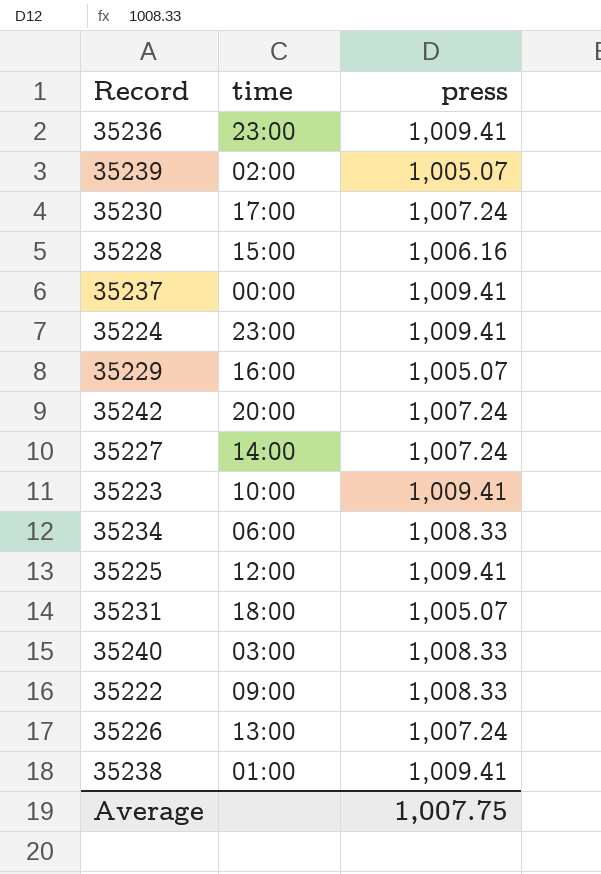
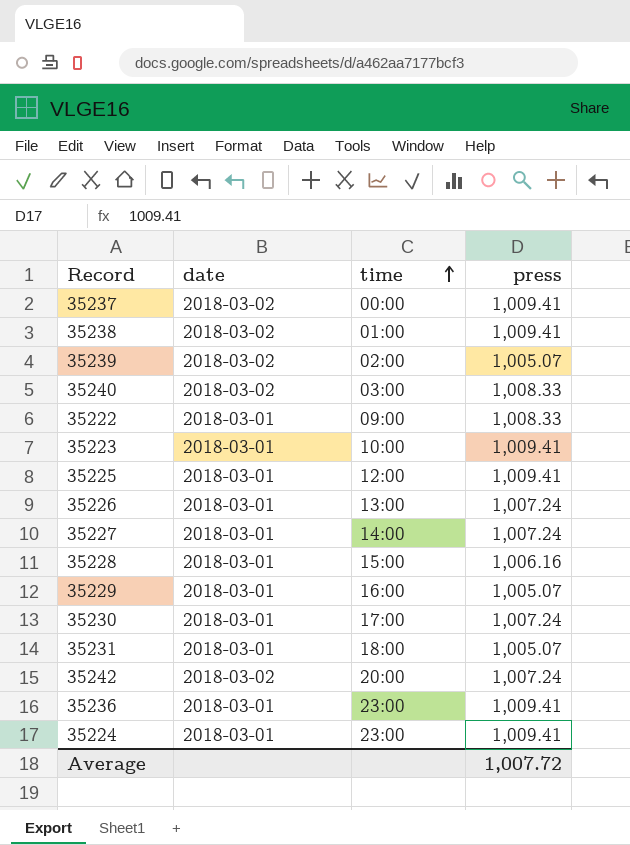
row order: none -> time ascending
column date | position: none -> 2
row 35234: 06:00 | 1,008.33 -> none
Average | press: 1,007.75 -> 1,007.72

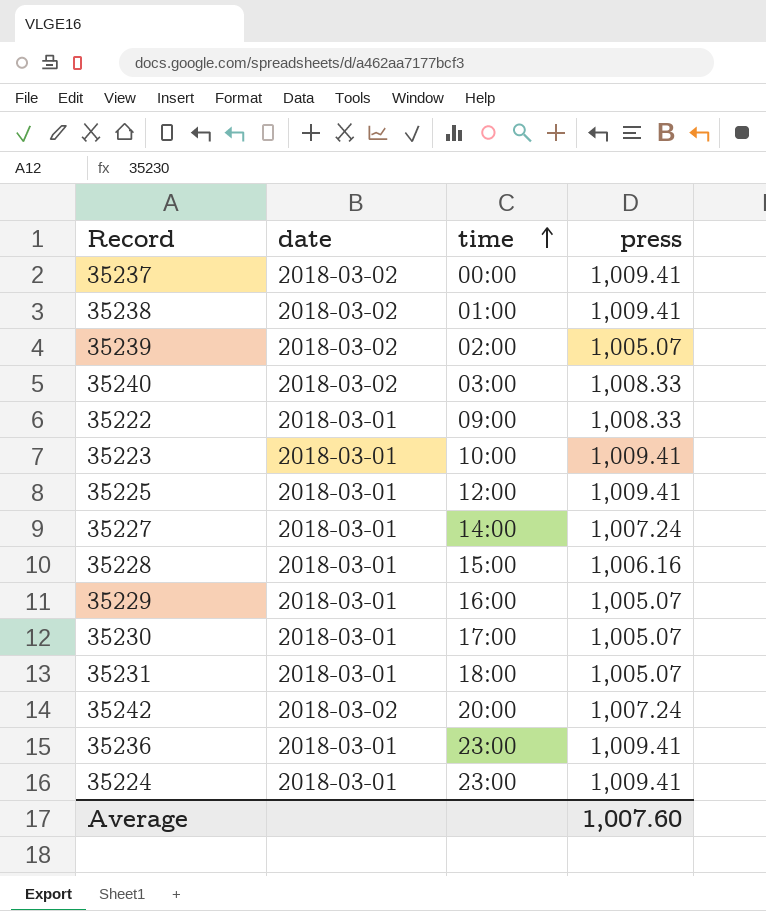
row 35226: 2018-03-01 | 13:00 | 1,007.24 -> none
35230 | press: 1,007.24 -> 1,005.07
Average | press: 1,007.72 -> 1,007.60

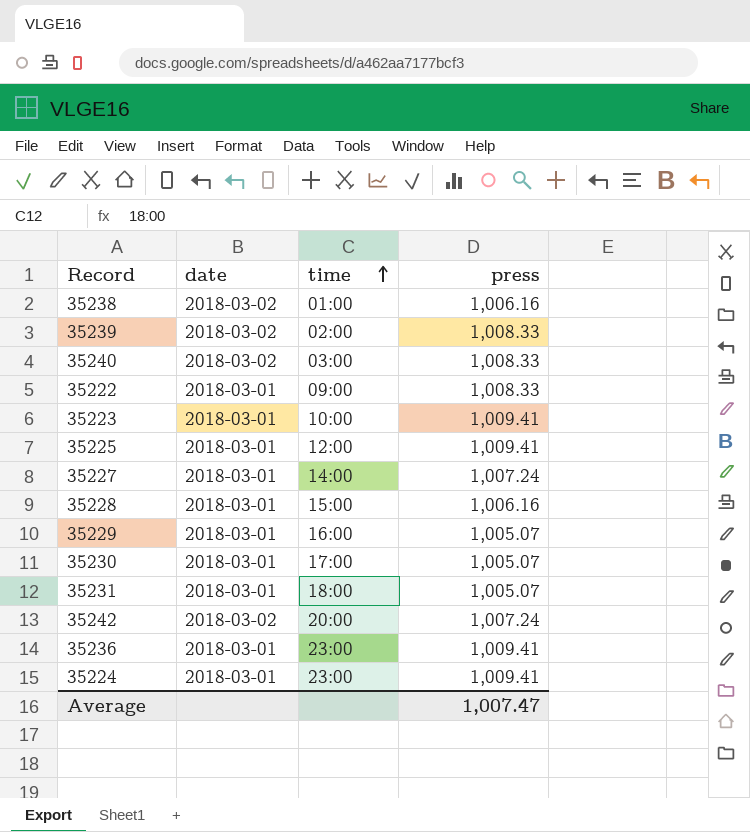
row 35237: 2018-03-02 | 00:00 | 1,009.41 -> none
35238 | press: 1,009.41 -> 1,006.16
35239 | press: 1,005.07 -> 1,008.33
Average | press: 1,007.60 -> 1,007.47

